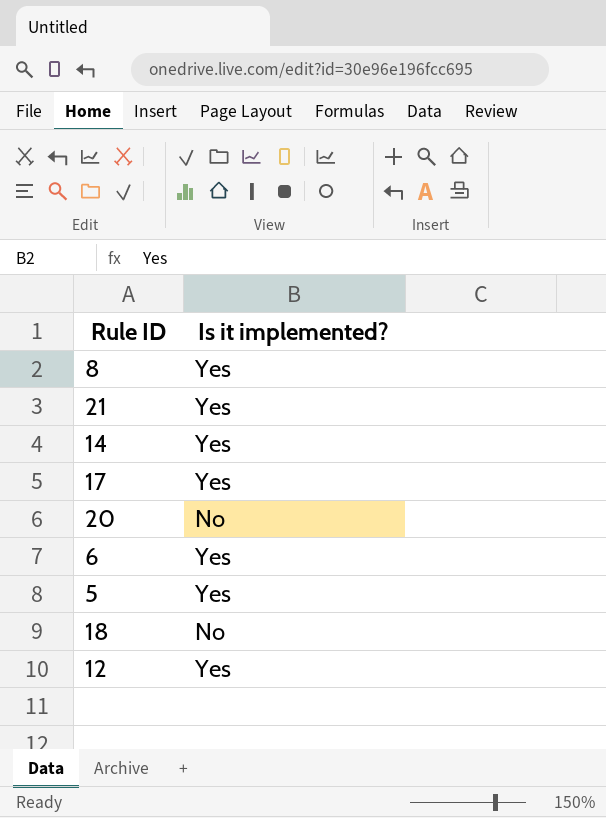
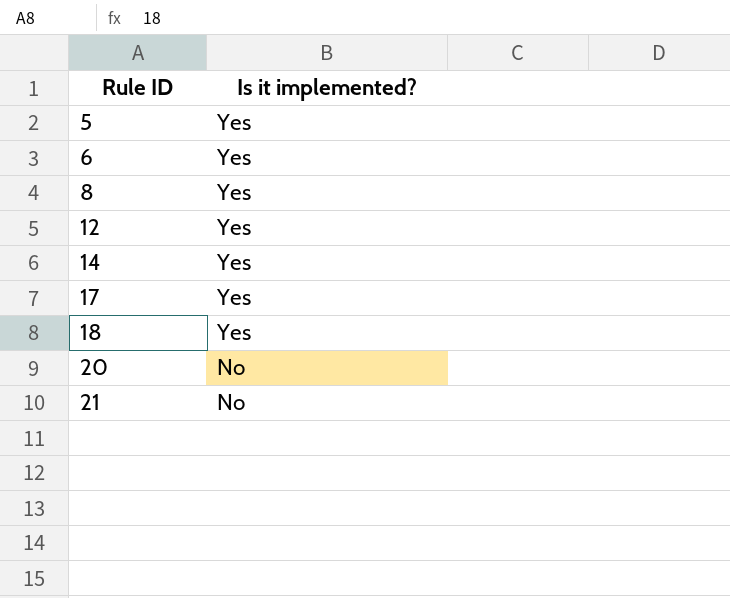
row order: none -> Rule ID ascending
18 | Is it implemented?: No -> Yes
21 | Is it implemented?: Yes -> No

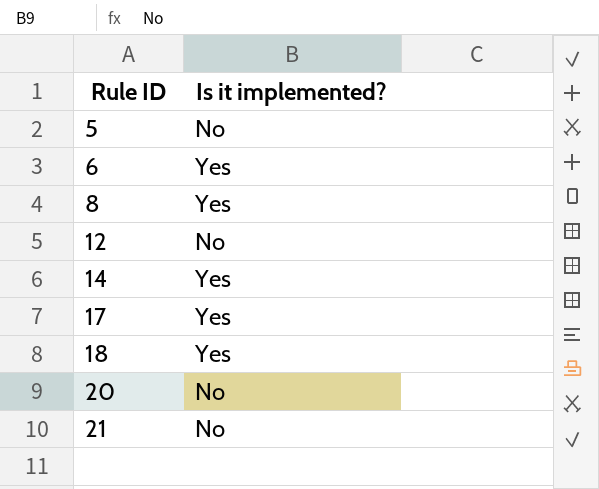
5 | Is it implemented?: Yes -> No
12 | Is it implemented?: Yes -> No

